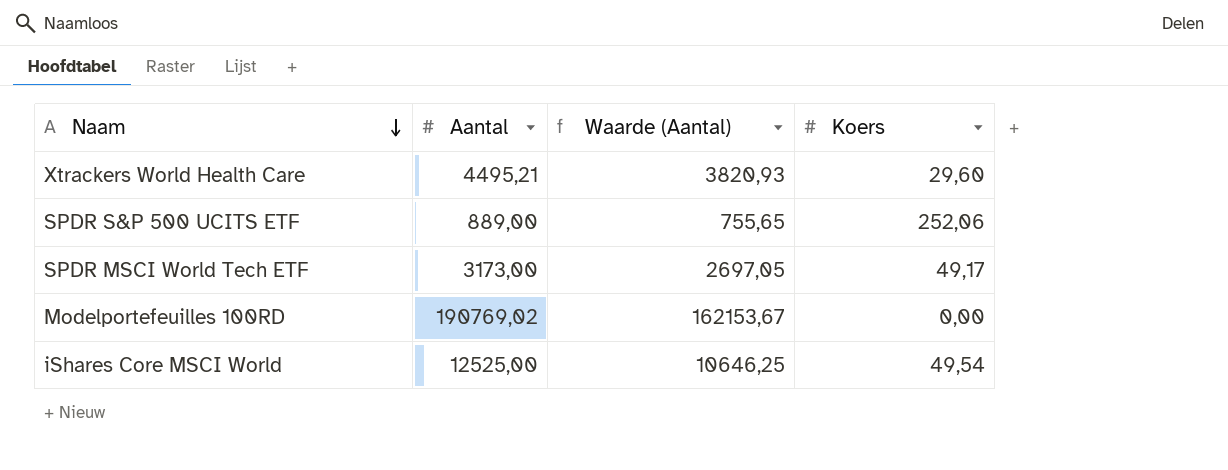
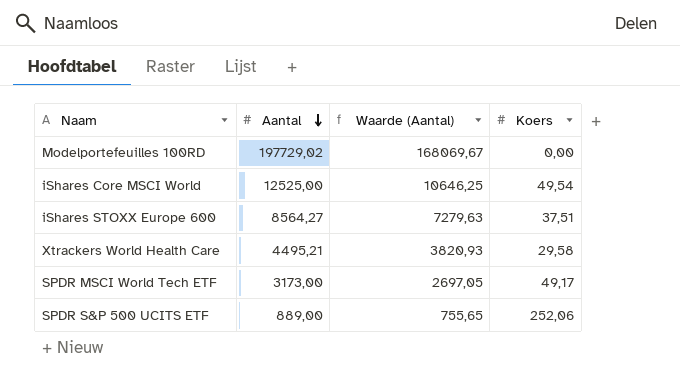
row order: Naam descending -> Aantal descending
Modelportefeuilles 100RD | Aantal: 190769,02 -> 197729,02
Modelportefeuilles 100RD | Waarde (Aantal): 162153,67 -> 168069,67
row iShares STOXX Europe 600: none -> 8564,27 | 7279,63 | 37,51
Xtrackers World Health Care | Koers: 29,60 -> 29,58

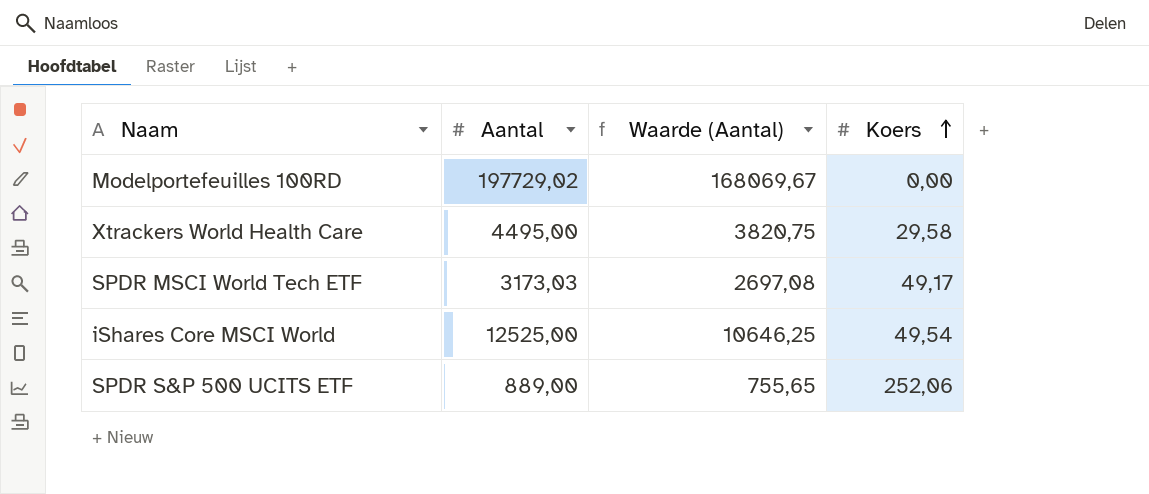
row order: Aantal descending -> Koers ascending
row iShares STOXX Europe 600: 8564,27 | 7279,63 | 37,51 -> none
Xtrackers World Health Care | Aantal: 4495,21 -> 4495,00
Xtrackers World Health Care | Waarde (Aantal): 3820,93 -> 3820,75
SPDR MSCI World Tech ETF | Aantal: 3173,00 -> 3173,03
SPDR MSCI World Tech ETF | Waarde (Aantal): 2697,05 -> 2697,08

